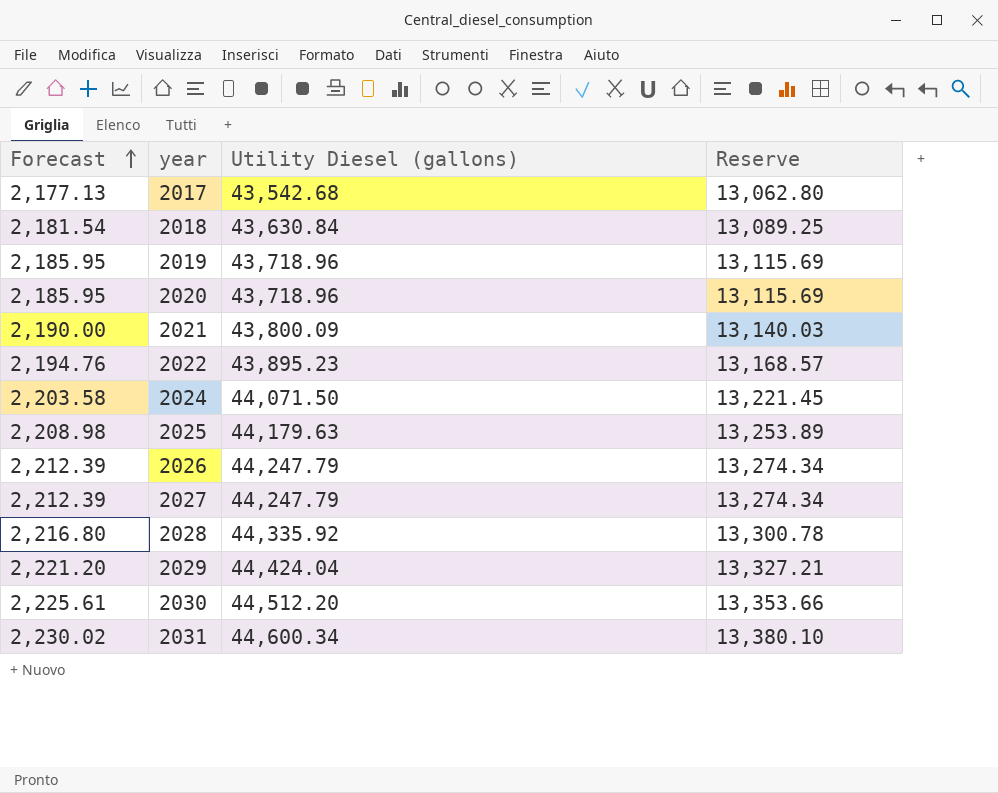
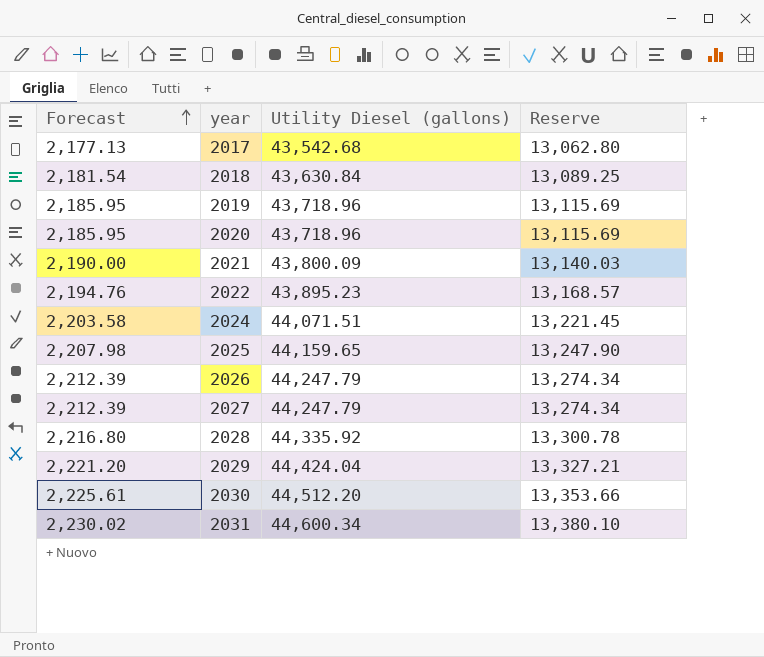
2024 | Utility Diesel (gallons): 44,071.50 -> 44,071.51
2025 | Forecast: 2,208.98 -> 2,207.98
2025 | Utility Diesel (gallons): 44,179.63 -> 44,159.65
2025 | Reserve: 13,253.89 -> 13,247.90

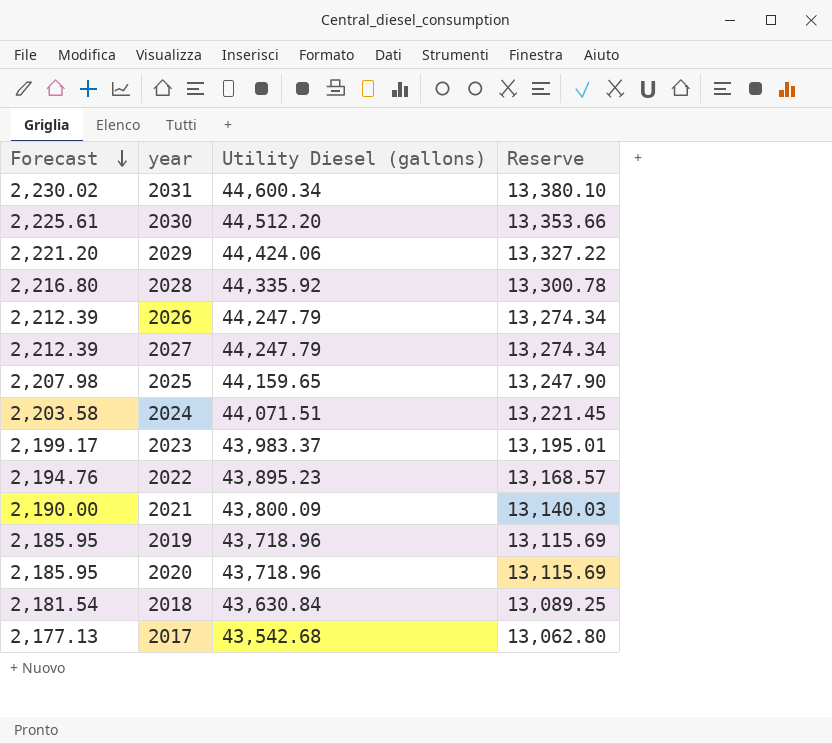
row order: Forecast ascending -> Forecast descending
2029 | Utility Diesel (gallons): 44,424.04 -> 44,424.06
2029 | Reserve: 13,327.21 -> 13,327.22
row 2023: none -> 2,199.17 | 43,983.37 | 13,195.01

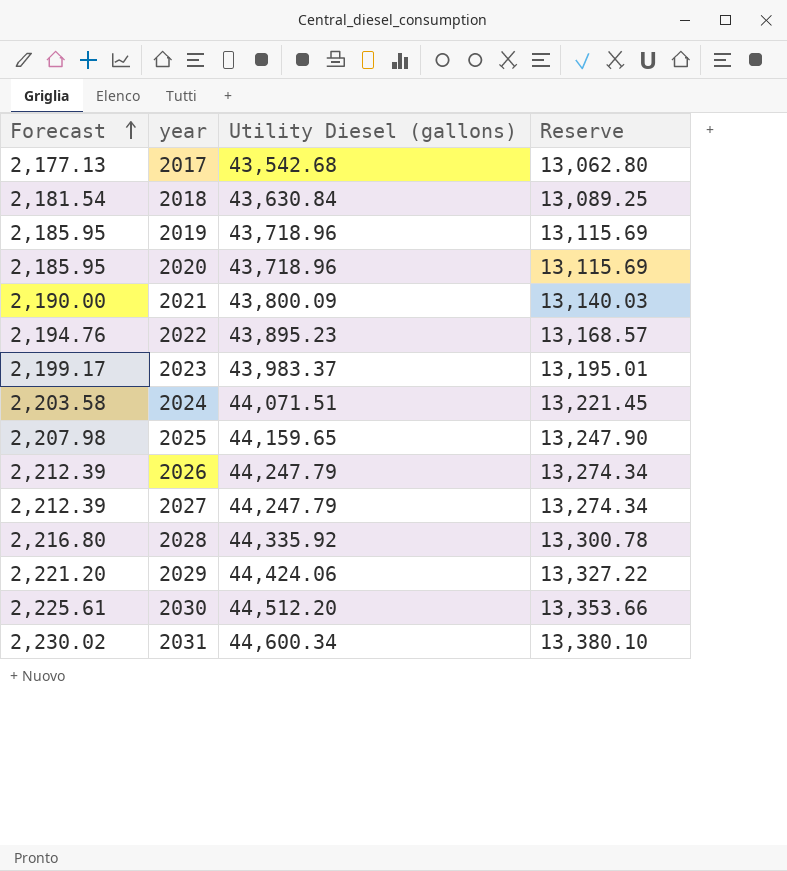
row order: Forecast descending -> Forecast ascending

